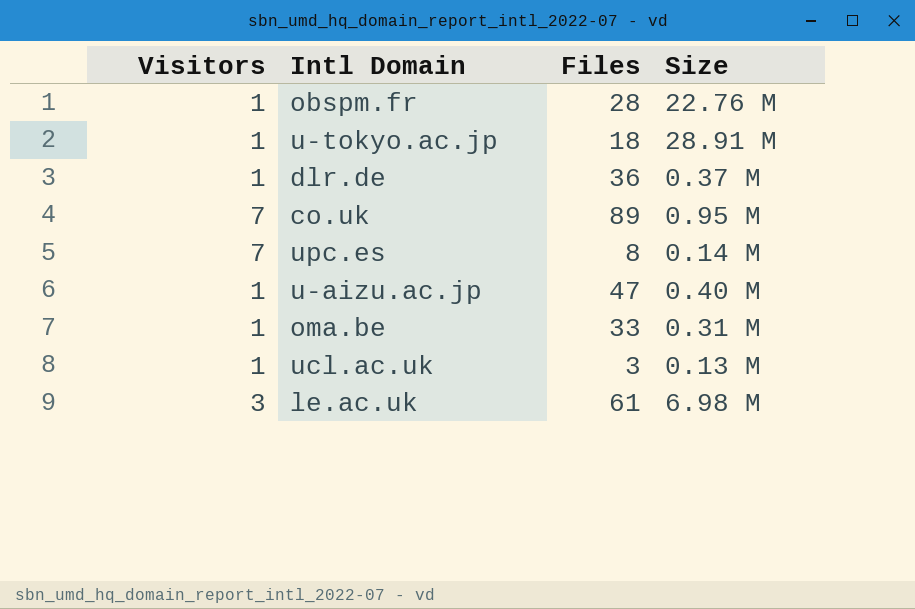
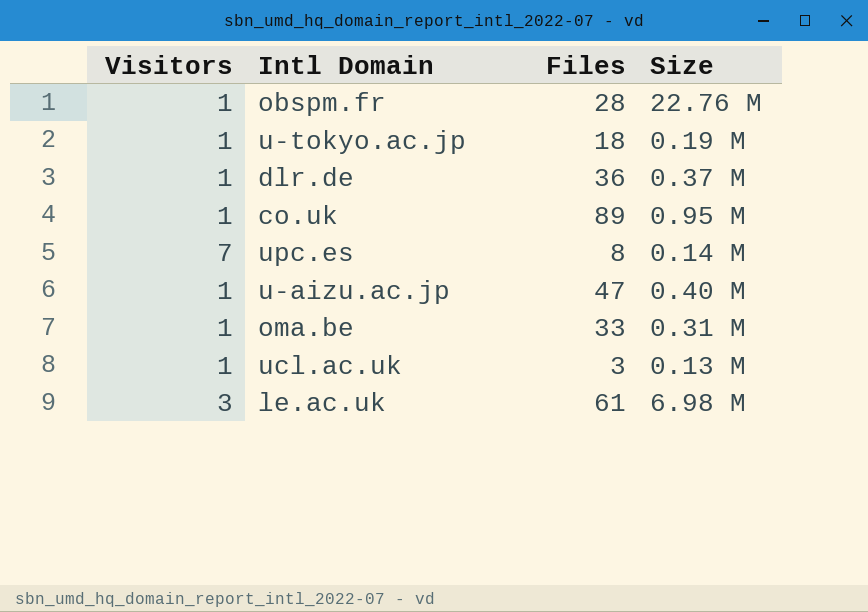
u-tokyo.ac.jp | Size: 28.91 M -> 0.19 M
co.uk | Visitors: 7 -> 1

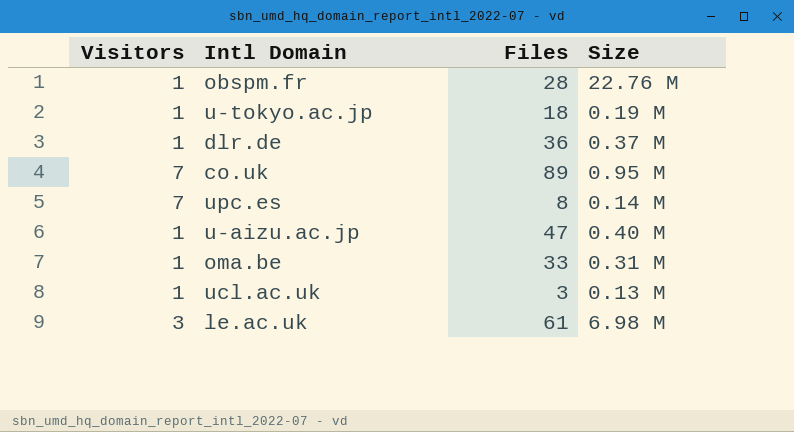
co.uk | Visitors: 1 -> 7

